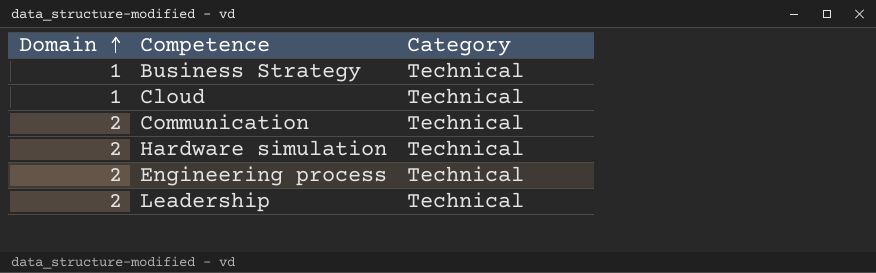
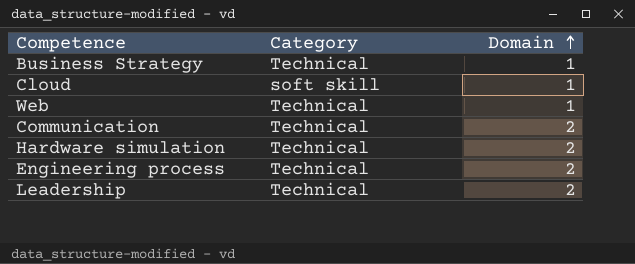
column Domain | position: 1 -> 3
Cloud | Category: Technical -> soft skill
row Web: none -> Technical | 1

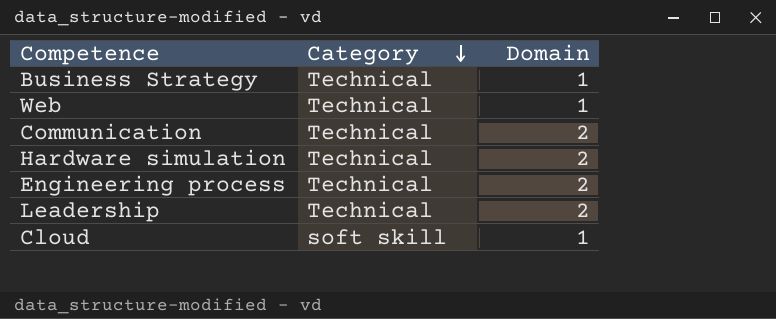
row order: Domain ascending -> Category descending

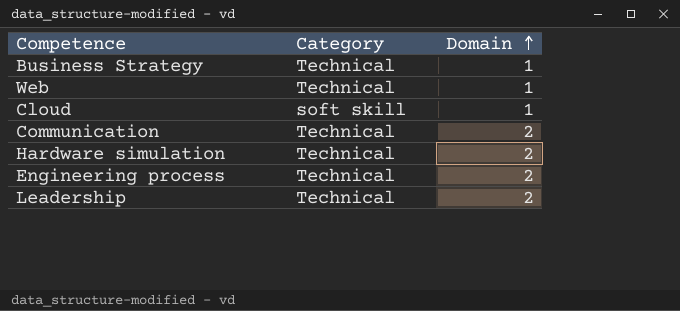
row order: Category descending -> Domain ascending

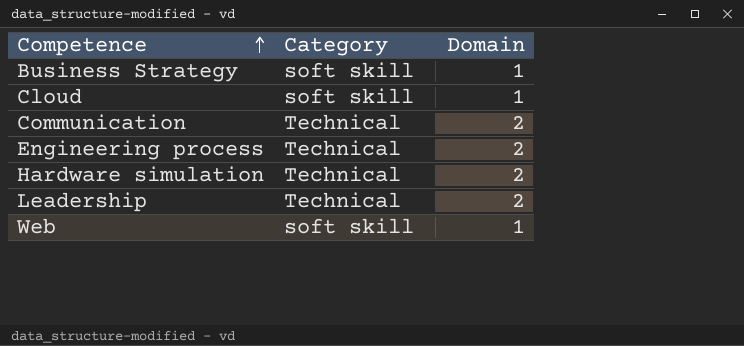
row order: Domain ascending -> Competence ascending
Business Strategy | Category: Technical -> soft skill
Web | Category: Technical -> soft skill

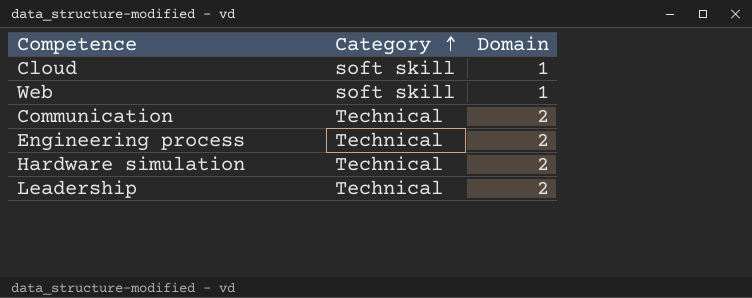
row order: Competence ascending -> Category ascending
row Business Strategy: soft skill | 1 -> none

